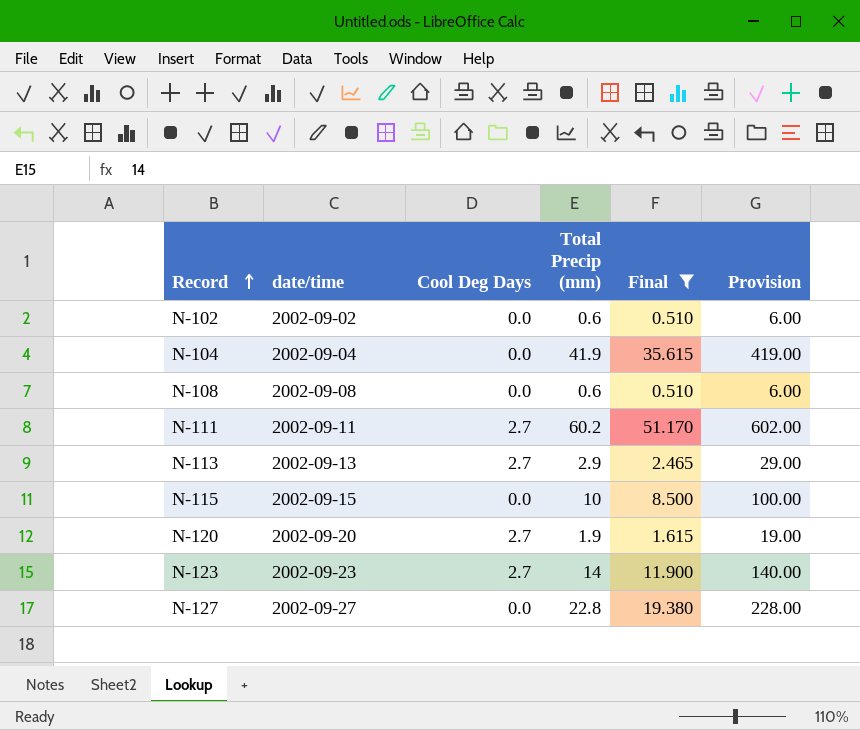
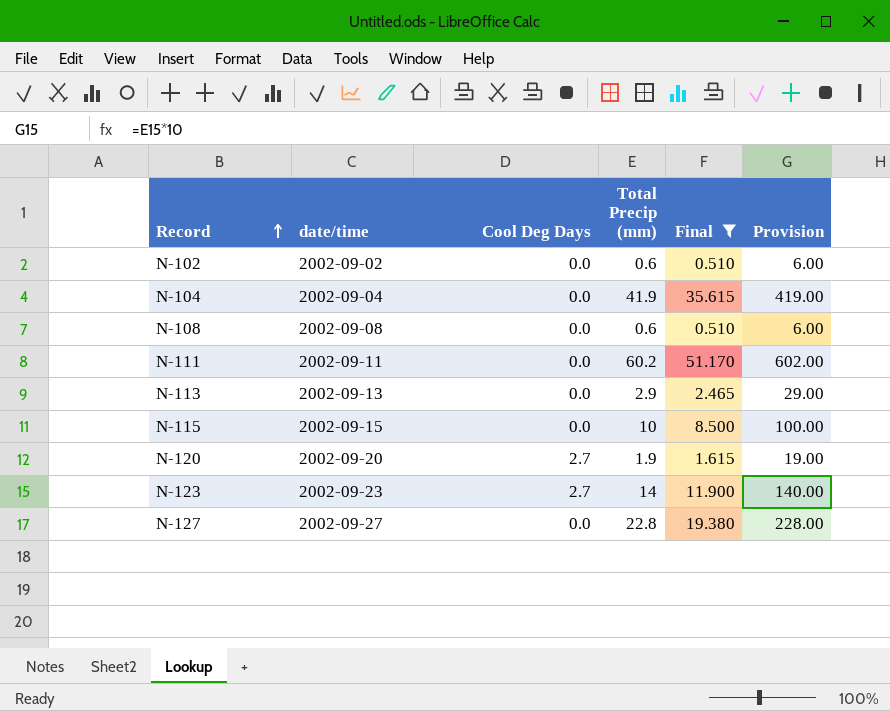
N-111 | Cool Deg Days: 2.7 -> 0.0
N-113 | Cool Deg Days: 2.7 -> 0.0

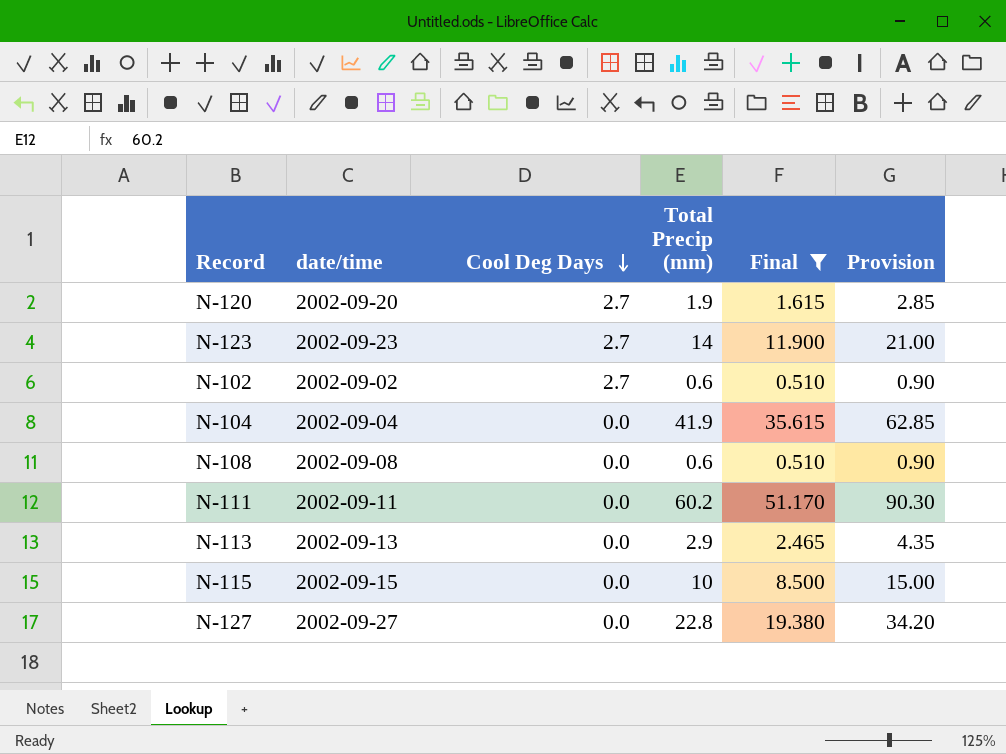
row order: Record ascending -> Cool Deg Days descending
column Provision | formula: [Total Precip (mm)] * 10 -> [Total Precip (mm)] * 1.5
N-102 | Cool Deg Days: 0.0 -> 2.7

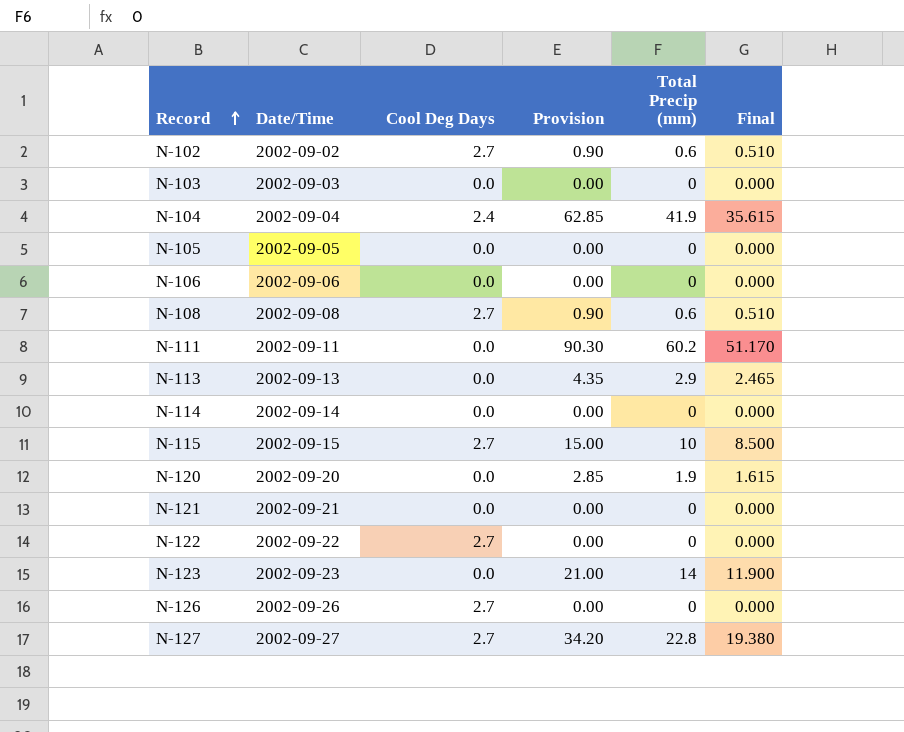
filter: Final != 0.000 -> none
row order: Cool Deg Days descending -> Record ascending
column name: date/time -> Date/Time
column Provision | position: 6 -> 4
N-104 | Cool Deg Days: 0.0 -> 2.4
N-108 | Cool Deg Days: 0.0 -> 2.7
N-115 | Cool Deg Days: 0.0 -> 2.7
N-120 | Cool Deg Days: 2.7 -> 0.0
N-123 | Cool Deg Days: 2.7 -> 0.0
N-127 | Cool Deg Days: 0.0 -> 2.7

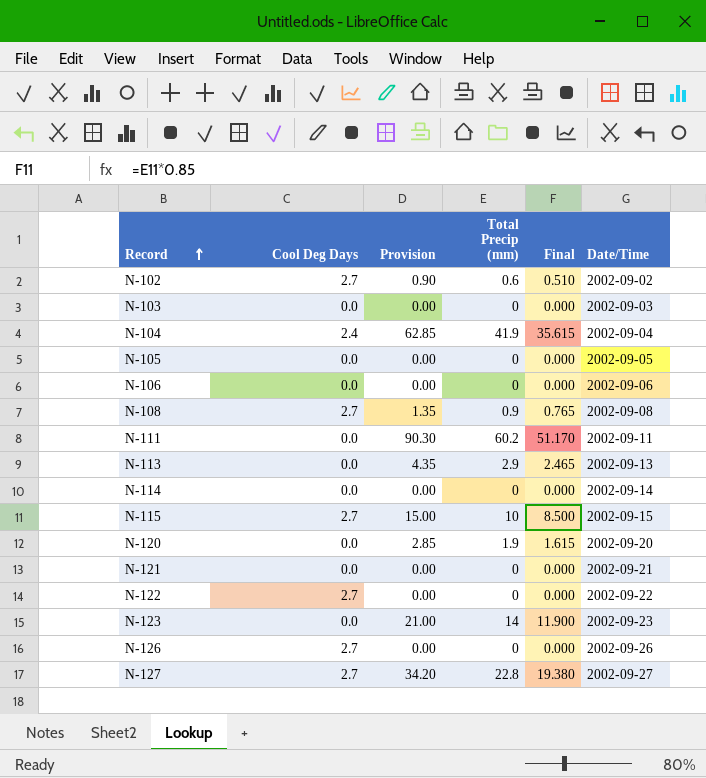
column Date/Time | position: 2 -> 6
N-108 | Provision: 0.90 -> 1.35
N-108 | Total Precip (mm): 0.6 -> 0.9
N-108 | Final: 0.510 -> 0.765

